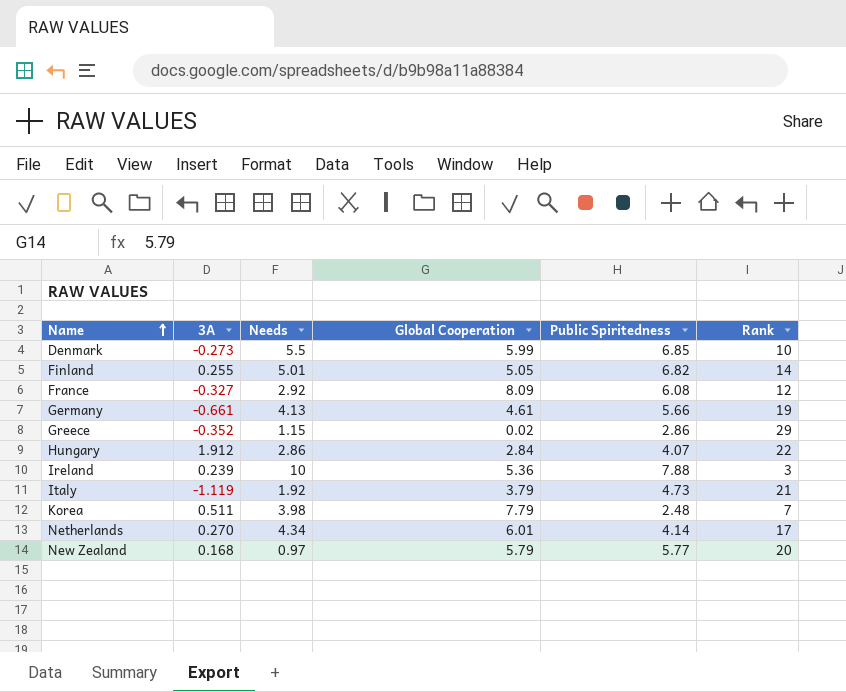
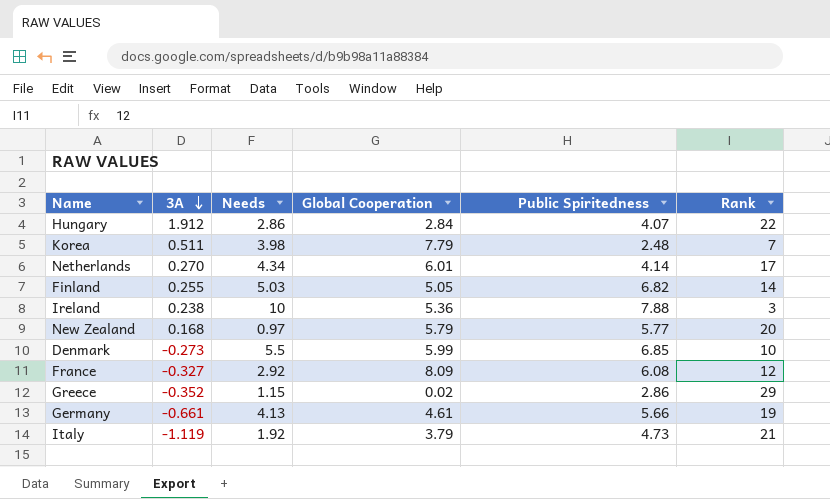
row order: Name ascending -> 3A descending
Finland | Needs: 5.01 -> 5.03
Ireland | 3A: 0.239 -> 0.238

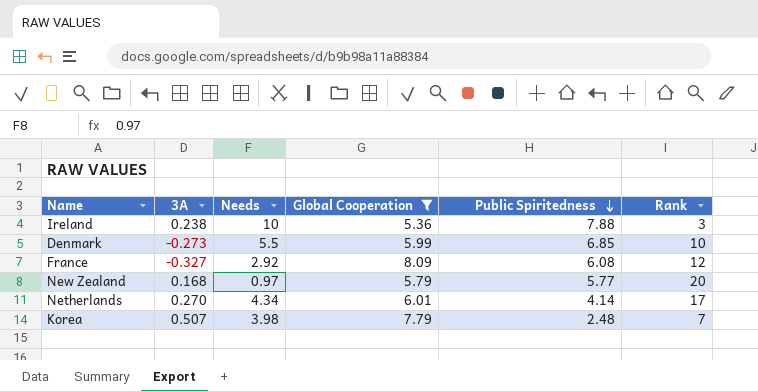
filter: none -> Global Cooperation >= 5.36
row order: 3A descending -> Public Spiritedness descending
Korea | 3A: 0.511 -> 0.507

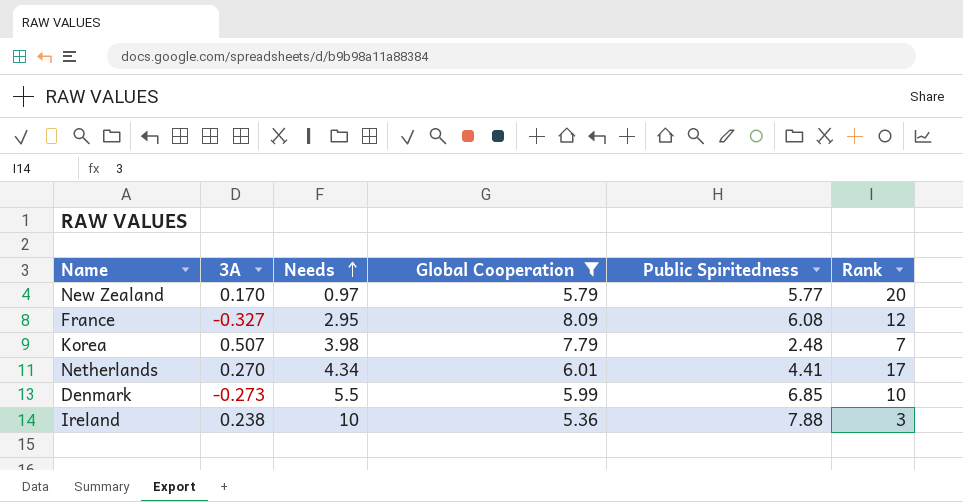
row order: Public Spiritedness descending -> Needs ascending
New Zealand | 3A: 0.168 -> 0.170
France | Needs: 2.92 -> 2.95
Netherlands | Public Spiritedness: 4.14 -> 4.41

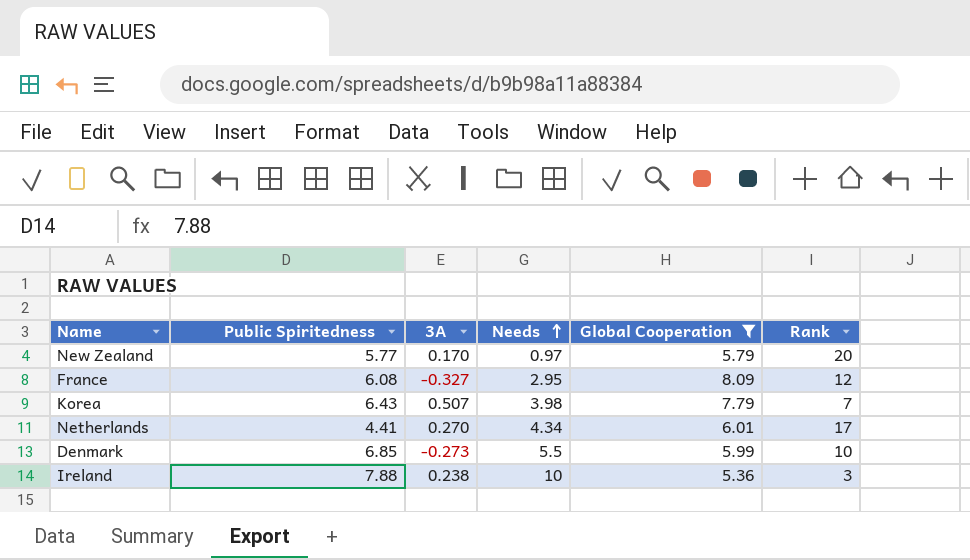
column Public Spiritedness | position: 5 -> 2
Korea | Public Spiritedness: 2.48 -> 6.43

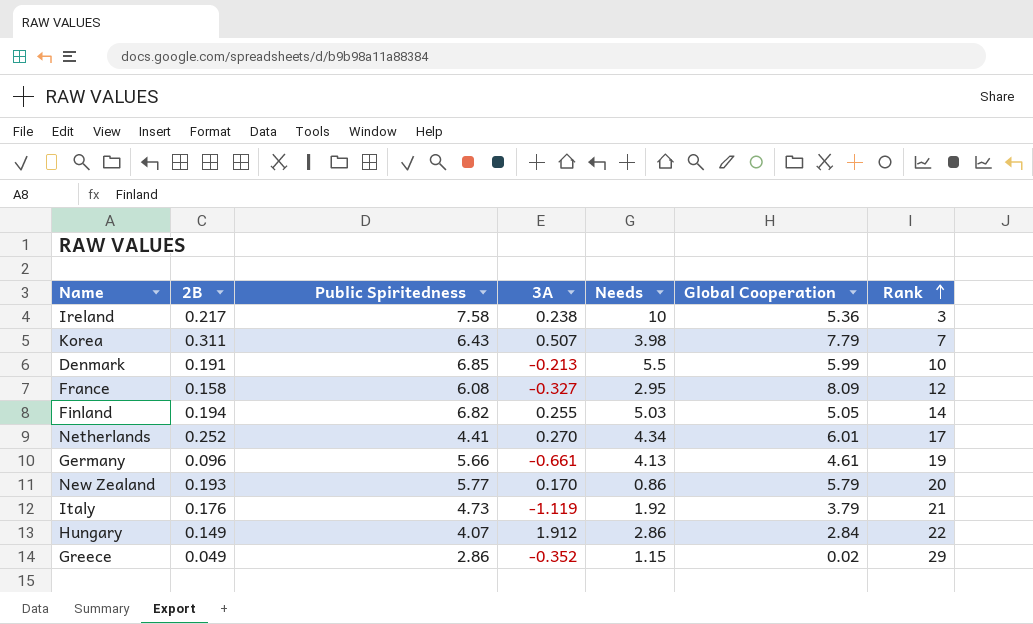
filter: Global Cooperation >= 5.36 -> none
row order: Needs ascending -> Rank ascending
column 2B | position: none -> 2
Ireland | Public Spiritedness: 7.88 -> 7.58
Denmark | 3A: -0.273 -> -0.213
New Zealand | Needs: 0.97 -> 0.86

